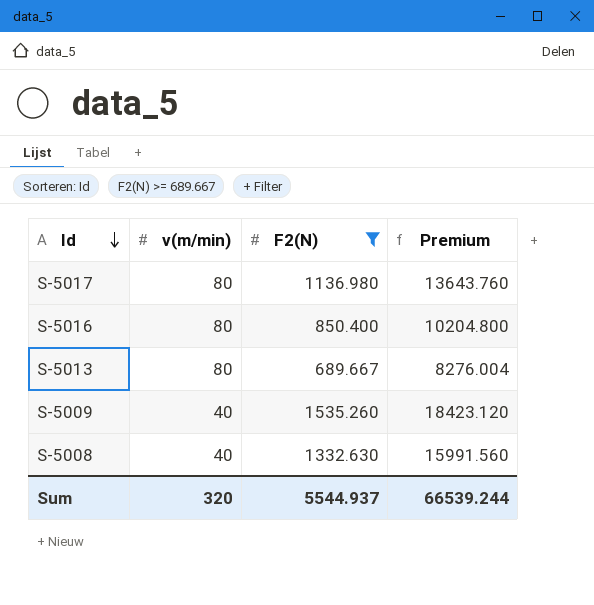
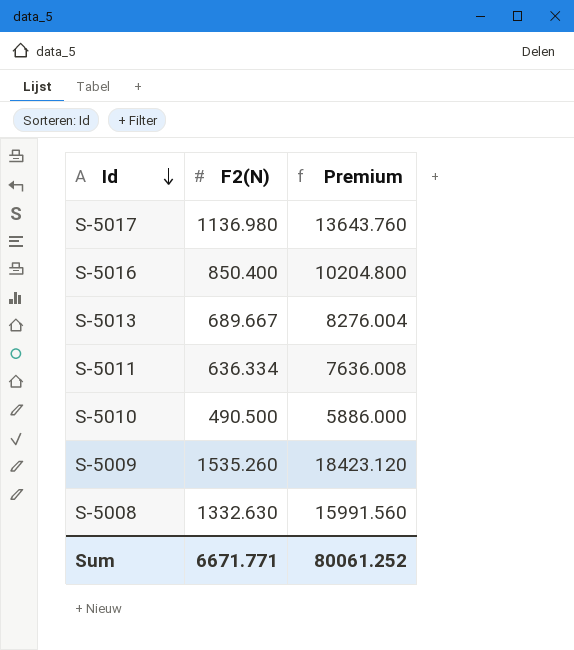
filter: F2(N) >= 689.667 -> none
column v(m/min) | position: 2 -> none
Sum | F2(N): 5544.937 -> 6671.771
Sum | Premium: 66539.244 -> 80061.252

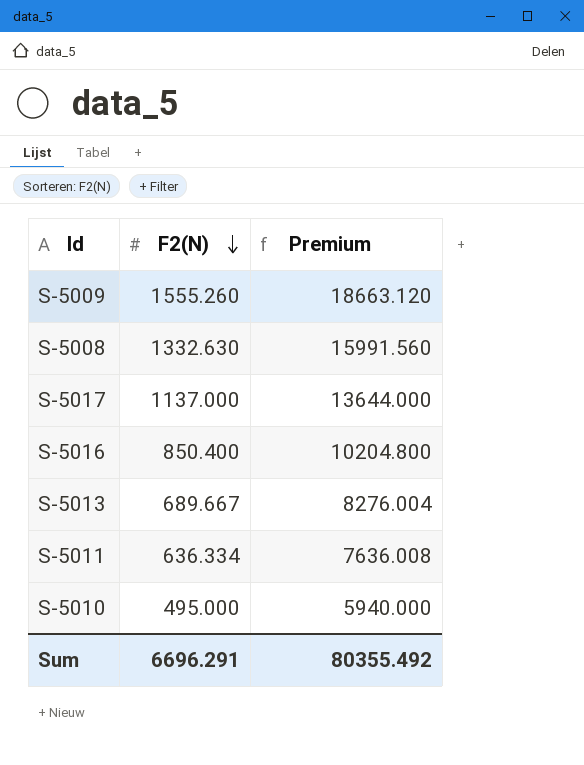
row order: Id descending -> F2(N) descending
S-5009 | F2(N): 1535.260 -> 1555.260
S-5009 | Premium: 18423.120 -> 18663.120
S-5017 | F2(N): 1136.980 -> 1137.000
S-5017 | Premium: 13643.760 -> 13644.000
S-5010 | F2(N): 490.500 -> 495.000
S-5010 | Premium: 5886.000 -> 5940.000
Sum | F2(N): 6671.771 -> 6696.291
Sum | Premium: 80061.252 -> 80355.492

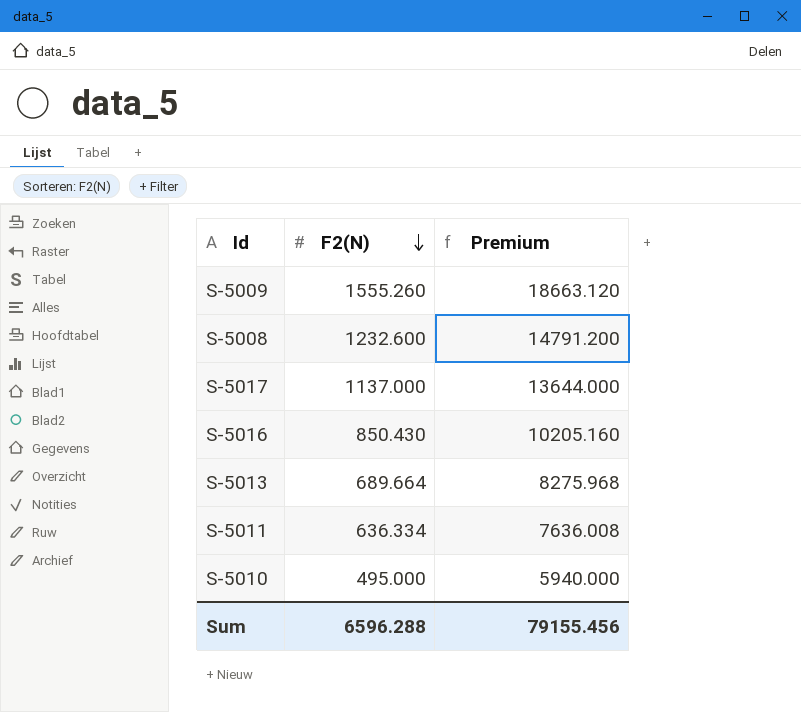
S-5008 | F2(N): 1332.630 -> 1232.600
S-5008 | Premium: 15991.560 -> 14791.200
S-5016 | F2(N): 850.400 -> 850.430
S-5016 | Premium: 10204.800 -> 10205.160
S-5013 | F2(N): 689.667 -> 689.664
S-5013 | Premium: 8276.004 -> 8275.968
Sum | F2(N): 6696.291 -> 6596.288
Sum | Premium: 80355.492 -> 79155.456

